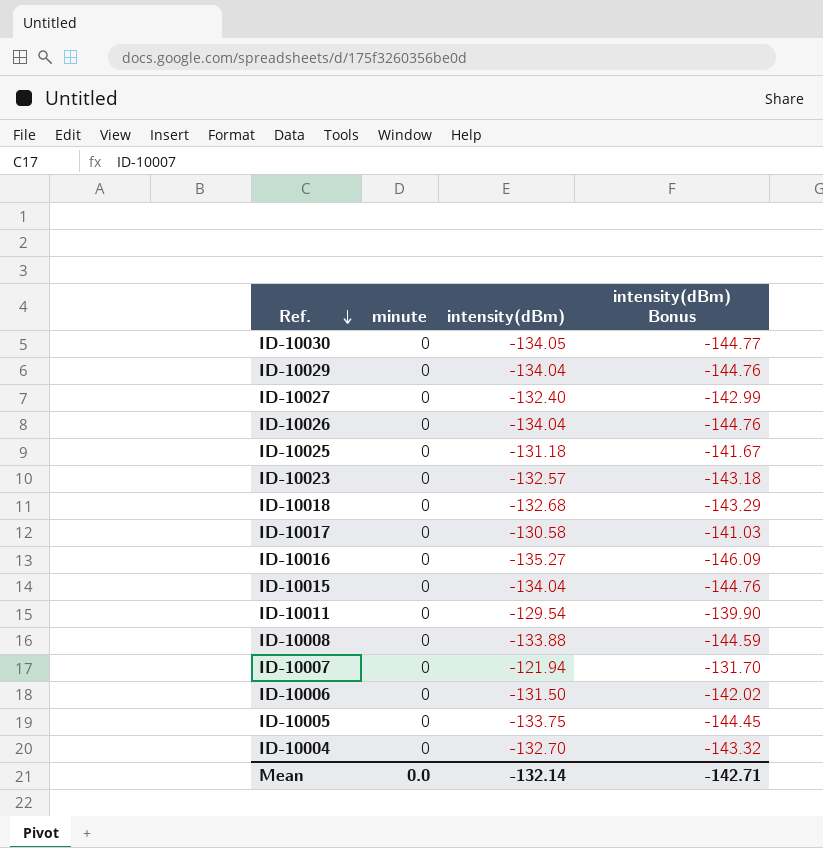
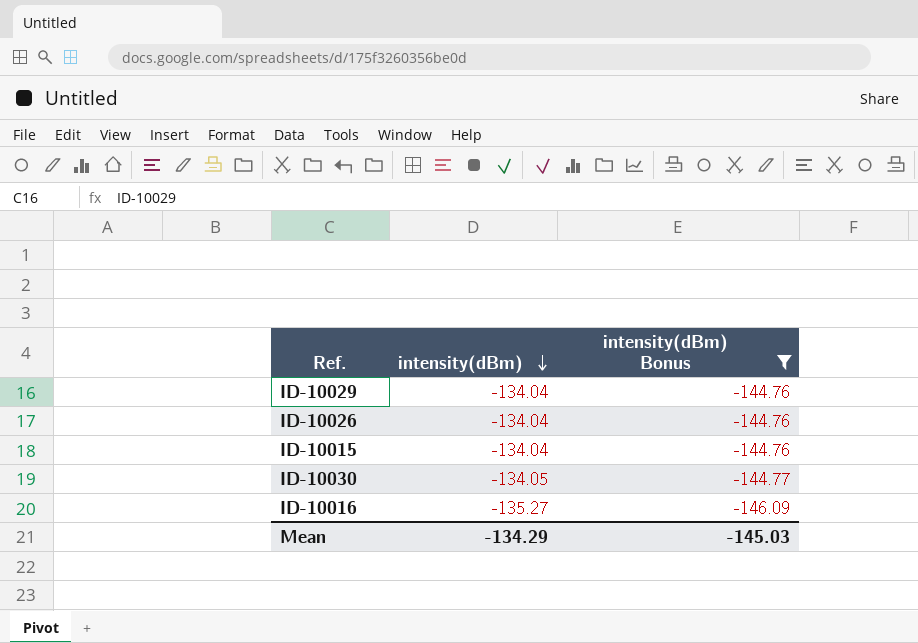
filter: none -> intensity(dBm) Bonus <= -144.76
row order: Ref. descending -> intensity(dBm) descending
column minute | position: 2 -> none
Mean | intensity(dBm): -132.14 -> -134.29
Mean | intensity(dBm) Bonus: -142.71 -> -145.03

